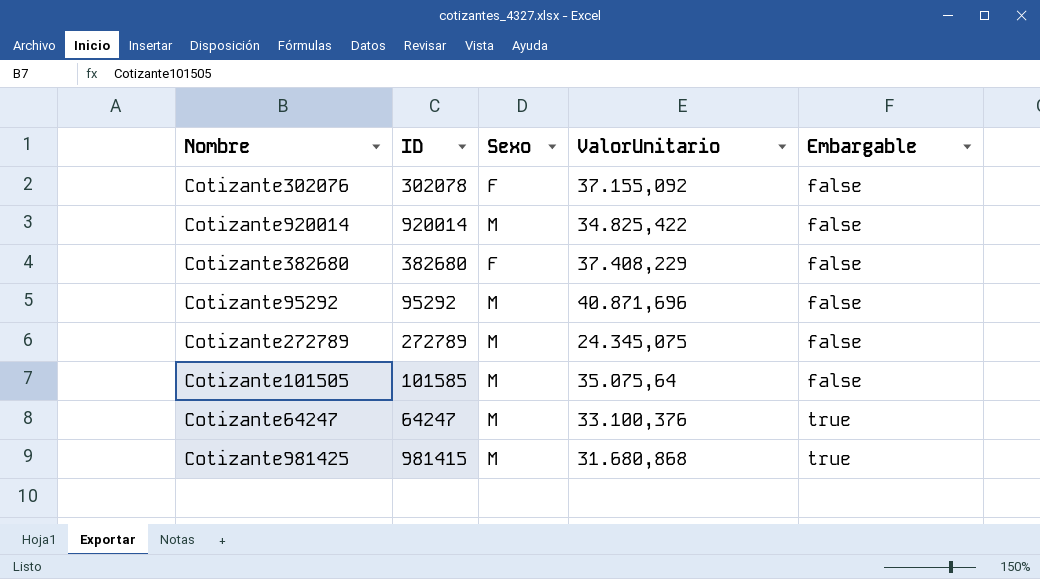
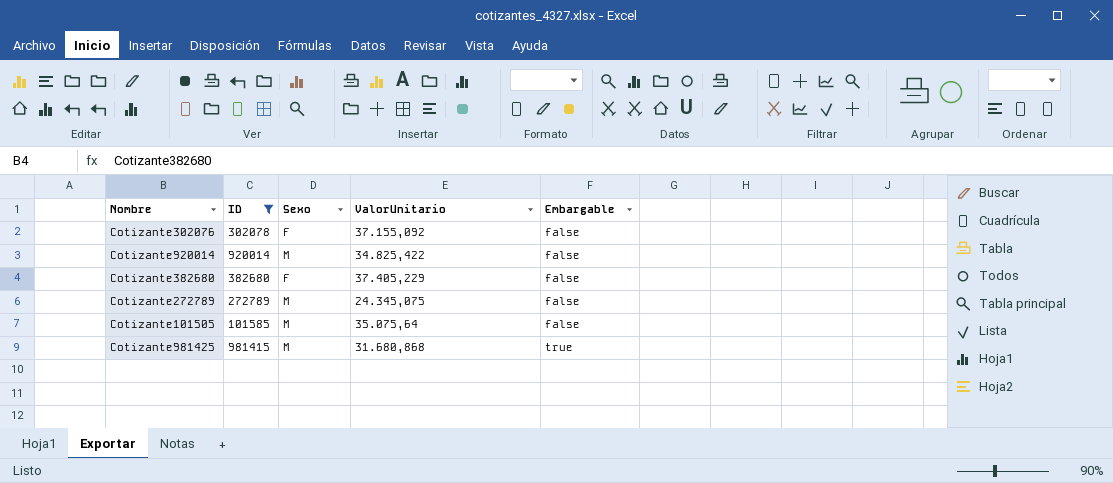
filter: none -> ID >= 101585
Cotizante382680 | ValorUnitario: 37.408,229 -> 37.405,229

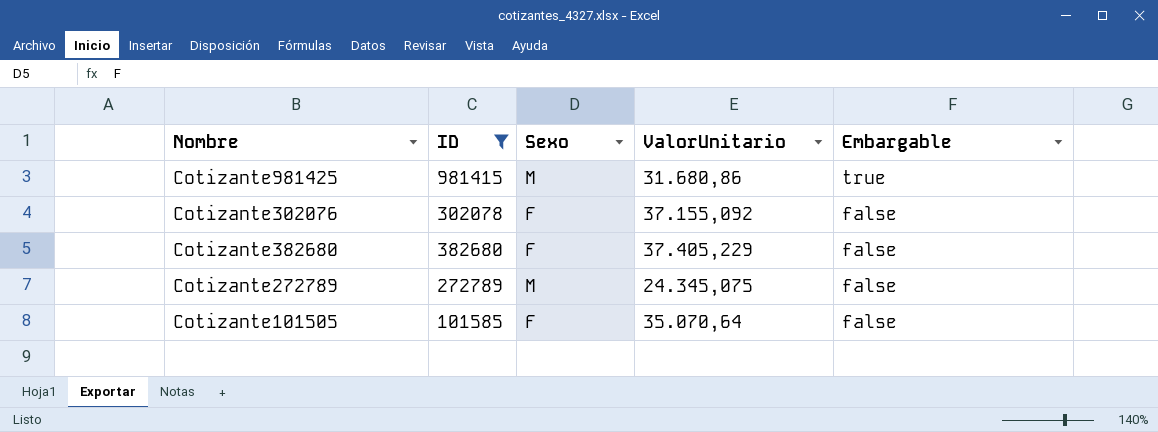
row order: Embargable ascending -> Embargable descending
row Cotizante920014: 920014 | M | 34.825,422 | false -> none
Cotizante981425 | ValorUnitario: 31.680,868 -> 31.680,86
Cotizante101505 | Sexo: M -> F
Cotizante101505 | ValorUnitario: 35.075,64 -> 35.070,64

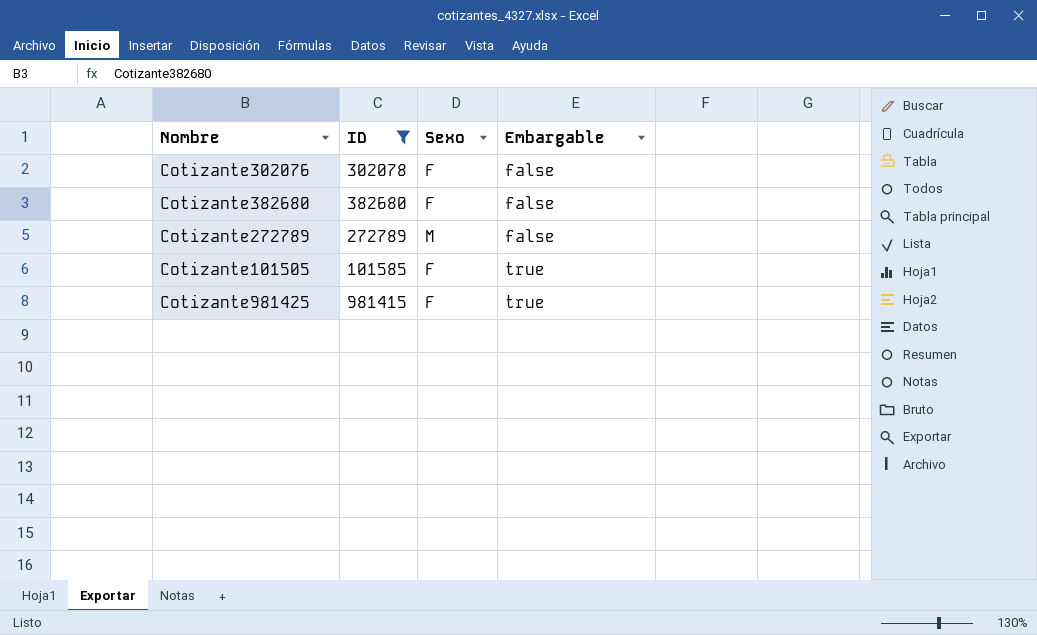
row order: Embargable descending -> Embargable ascending
column ValorUnitario | position: 4 -> none
Cotizante101505 | Embargable: false -> true
Cotizante981425 | Sexo: M -> F

